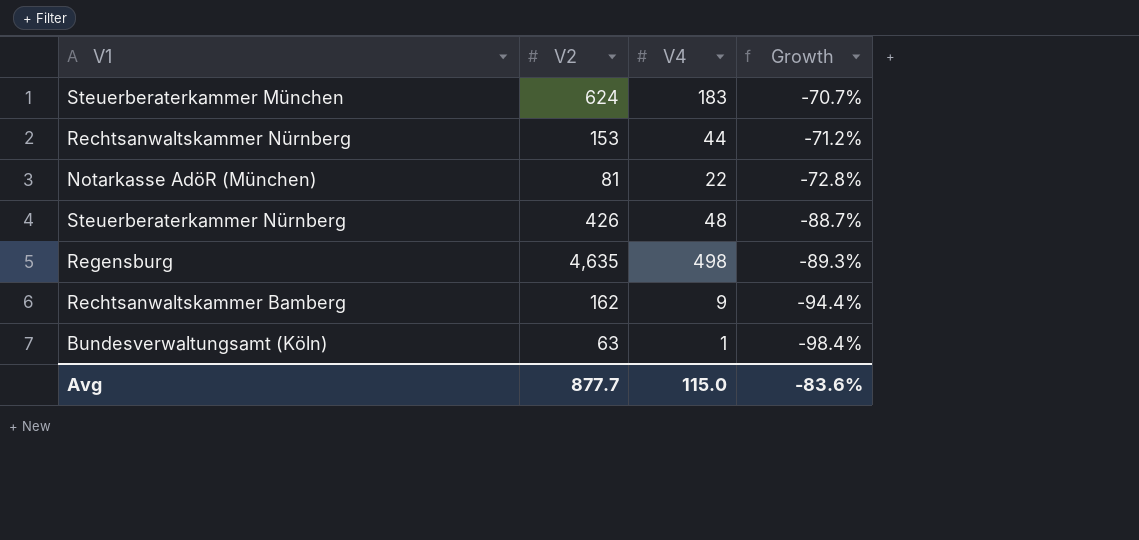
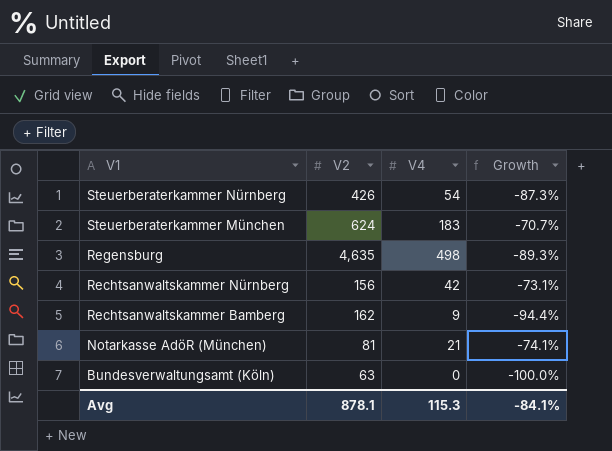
row order: Growth descending -> V1 descending
Steuerberaterkammer Nürnberg | V4: 48 -> 54
Steuerberaterkammer Nürnberg | Growth: -88.7% -> -87.3%
Rechtsanwaltskammer Nürnberg | V2: 153 -> 156
Rechtsanwaltskammer Nürnberg | V4: 44 -> 42
Rechtsanwaltskammer Nürnberg | Growth: -71.2% -> -73.1%
Notarkasse AdöR (München) | V4: 22 -> 21
Notarkasse AdöR (München) | Growth: -72.8% -> -74.1%
Bundesverwaltungsamt (Köln) | V4: 1 -> 0
Bundesverwaltungsamt (Köln) | Growth: -98.4% -> -100.0%
Avg | V2: 877.7 -> 878.1
Avg | V4: 115.0 -> 115.3
Avg | Growth: -83.6% -> -84.1%

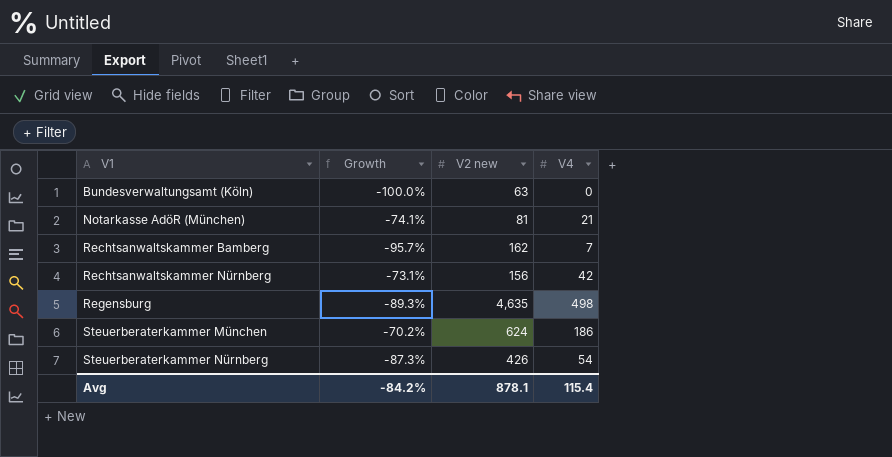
row order: V1 descending -> V1 ascending
column Growth | position: 4 -> 2
column name: V2 -> V2 new
Rechtsanwaltskammer Bamberg | Growth: -94.4% -> -95.7%
Rechtsanwaltskammer Bamberg | V4: 9 -> 7
Steuerberaterkammer München | Growth: -70.7% -> -70.2%
Steuerberaterkammer München | V4: 183 -> 186
Avg | Growth: -84.1% -> -84.2%
Avg | V4: 115.3 -> 115.4

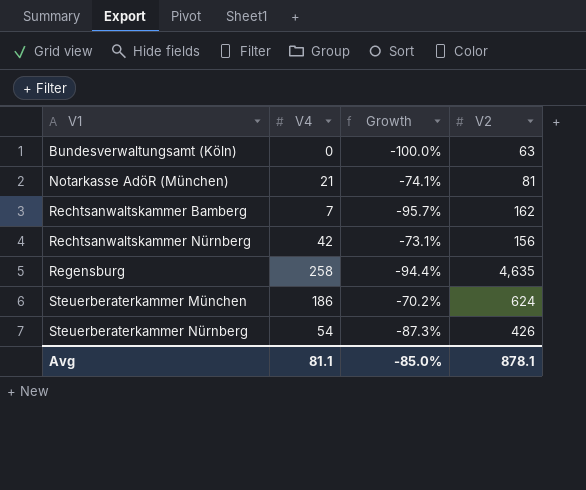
column V4 | position: 4 -> 2
column name: V2 new -> V2
Regensburg | V4: 498 -> 258
Regensburg | Growth: -89.3% -> -94.4%
Avg | V4: 115.4 -> 81.1
Avg | Growth: -84.2% -> -85.0%

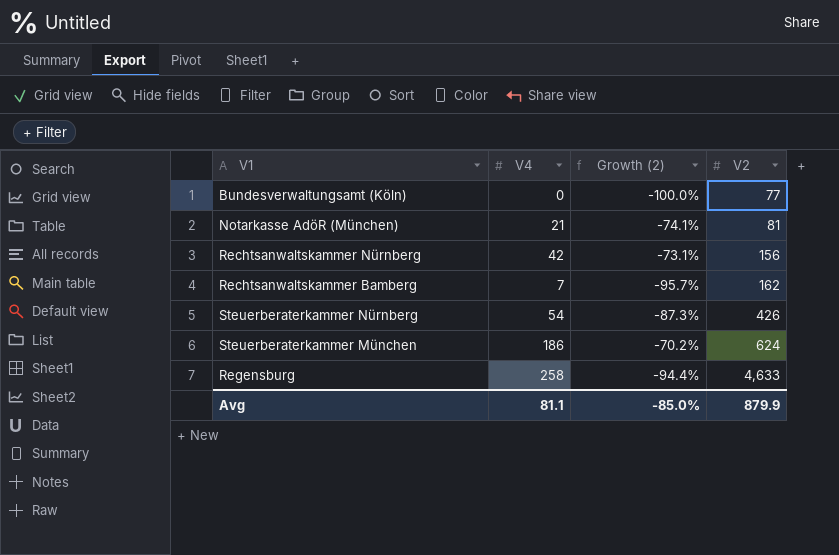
row order: V1 ascending -> V2 ascending
column name: Growth -> Growth (2)
Bundesverwaltungsamt (Köln) | V2: 63 -> 77
Regensburg | V2: 4,635 -> 4,633
Avg | V2: 878.1 -> 879.9

